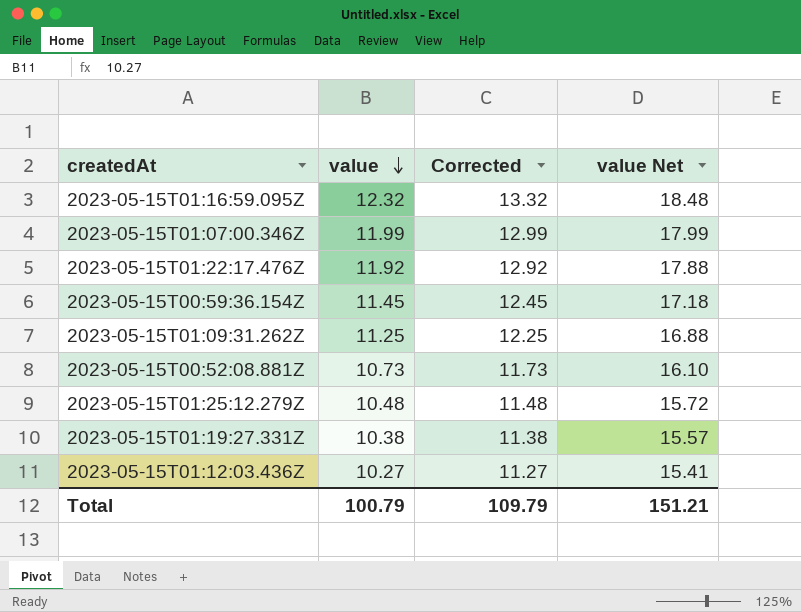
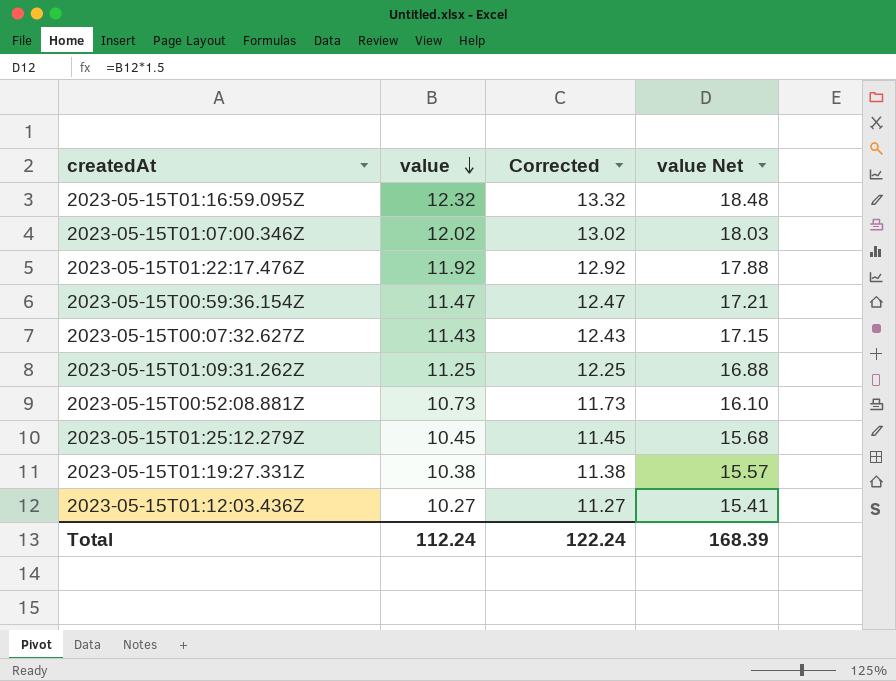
2023-05-15T01:07:00.346Z | value: 11.99 -> 12.02
2023-05-15T01:07:00.346Z | Corrected: 12.99 -> 13.02
2023-05-15T01:07:00.346Z | value Net: 17.99 -> 18.03
2023-05-15T00:59:36.154Z | value: 11.45 -> 11.47
2023-05-15T00:59:36.154Z | Corrected: 12.45 -> 12.47
2023-05-15T00:59:36.154Z | value Net: 17.18 -> 17.21
row 2023-05-15T00:07:32.627Z: none -> 11.43 | 12.43 | 17.15
2023-05-15T01:25:12.279Z | value: 10.48 -> 10.45
2023-05-15T01:25:12.279Z | Corrected: 11.48 -> 11.45
2023-05-15T01:25:12.279Z | value Net: 15.72 -> 15.68
Total | value: 100.79 -> 112.24
Total | Corrected: 109.79 -> 122.24
Total | value Net: 151.21 -> 168.39

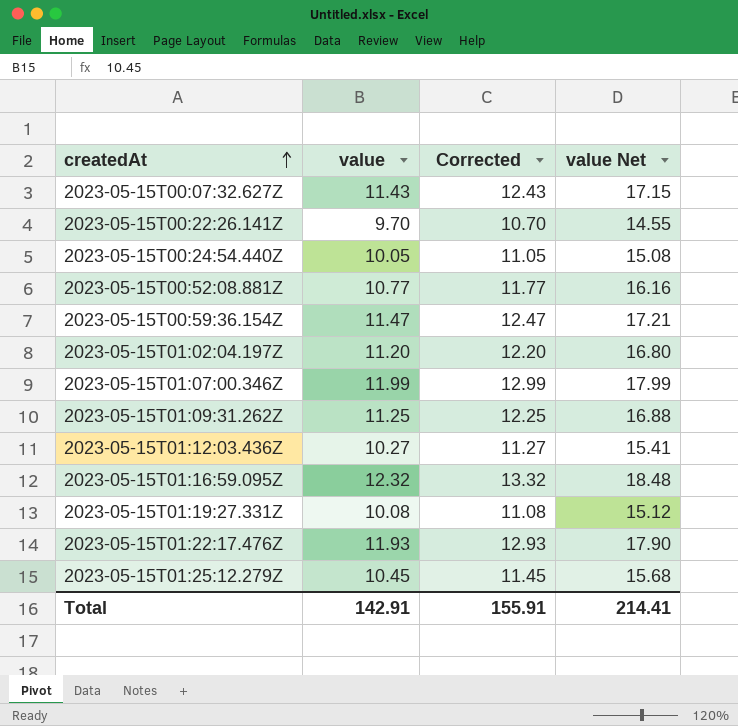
row order: value descending -> createdAt ascending
row 2023-05-15T00:22:26.141Z: none -> 9.70 | 10.70 | 14.55
row 2023-05-15T00:24:54.440Z: none -> 10.05 | 11.05 | 15.08
2023-05-15T00:52:08.881Z | value: 10.73 -> 10.77
2023-05-15T00:52:08.881Z | Corrected: 11.73 -> 11.77
2023-05-15T00:52:08.881Z | value Net: 16.10 -> 16.16
row 2023-05-15T01:02:04.197Z: none -> 11.20 | 12.20 | 16.80
2023-05-15T01:07:00.346Z | value: 12.02 -> 11.99
2023-05-15T01:07:00.346Z | Corrected: 13.02 -> 12.99
2023-05-15T01:07:00.346Z | value Net: 18.03 -> 17.99
2023-05-15T01:19:27.331Z | value: 10.38 -> 10.08
2023-05-15T01:19:27.331Z | Corrected: 11.38 -> 11.08
2023-05-15T01:19:27.331Z | value Net: 15.57 -> 15.12
2023-05-15T01:22:17.476Z | value: 11.92 -> 11.93
2023-05-15T01:22:17.476Z | Corrected: 12.92 -> 12.93
2023-05-15T01:22:17.476Z | value Net: 17.88 -> 17.90
Total | value: 112.24 -> 142.91
Total | Corrected: 122.24 -> 155.91
Total | value Net: 168.39 -> 214.41

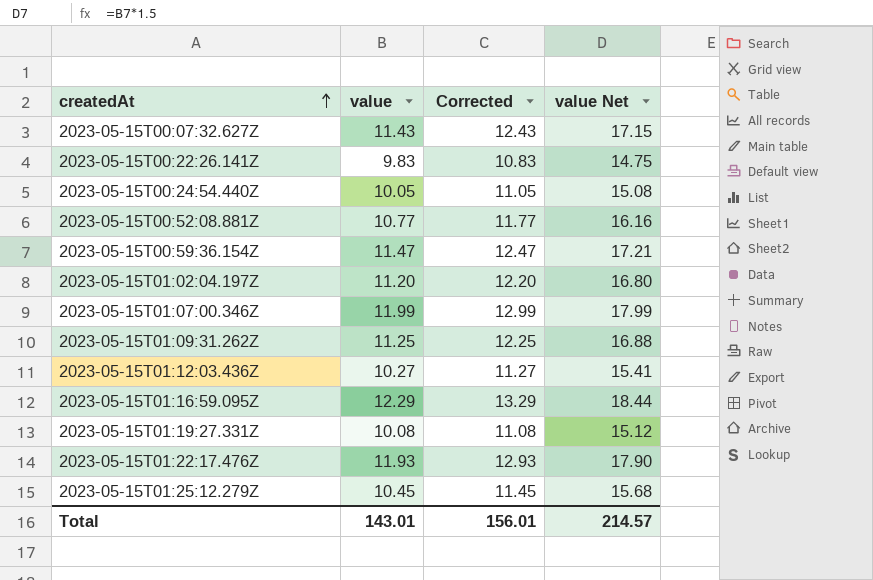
2023-05-15T00:22:26.141Z | value: 9.70 -> 9.83
2023-05-15T00:22:26.141Z | Corrected: 10.70 -> 10.83
2023-05-15T00:22:26.141Z | value Net: 14.55 -> 14.75
2023-05-15T01:16:59.095Z | value: 12.32 -> 12.29
2023-05-15T01:16:59.095Z | Corrected: 13.32 -> 13.29
2023-05-15T01:16:59.095Z | value Net: 18.48 -> 18.44
Total | value: 142.91 -> 143.01
Total | Corrected: 155.91 -> 156.01
Total | value Net: 214.41 -> 214.57

